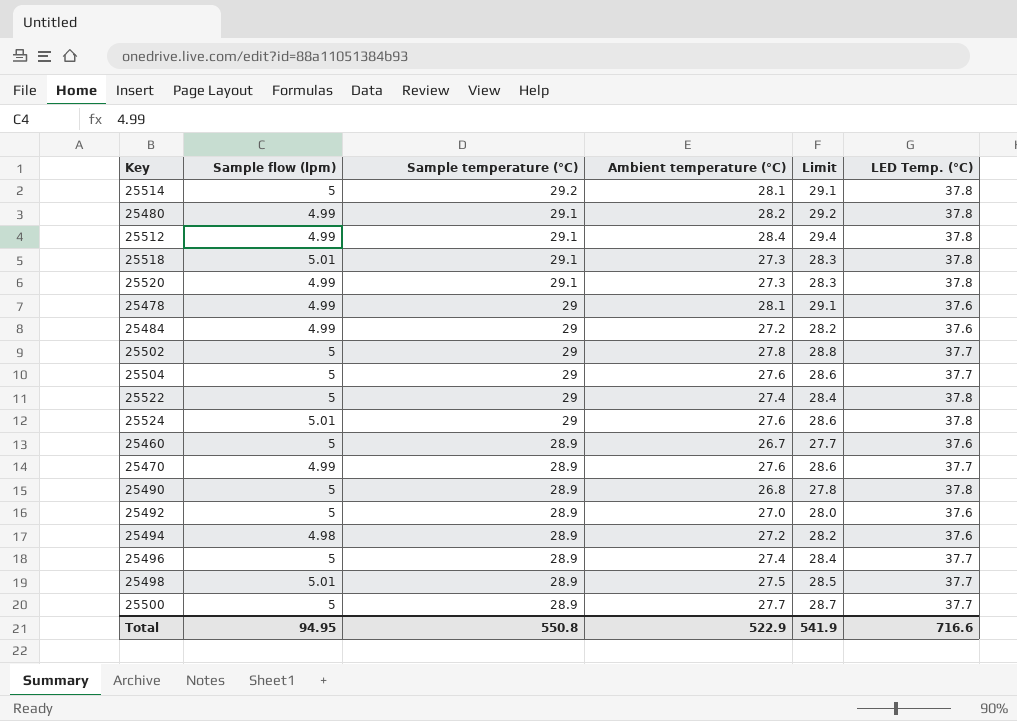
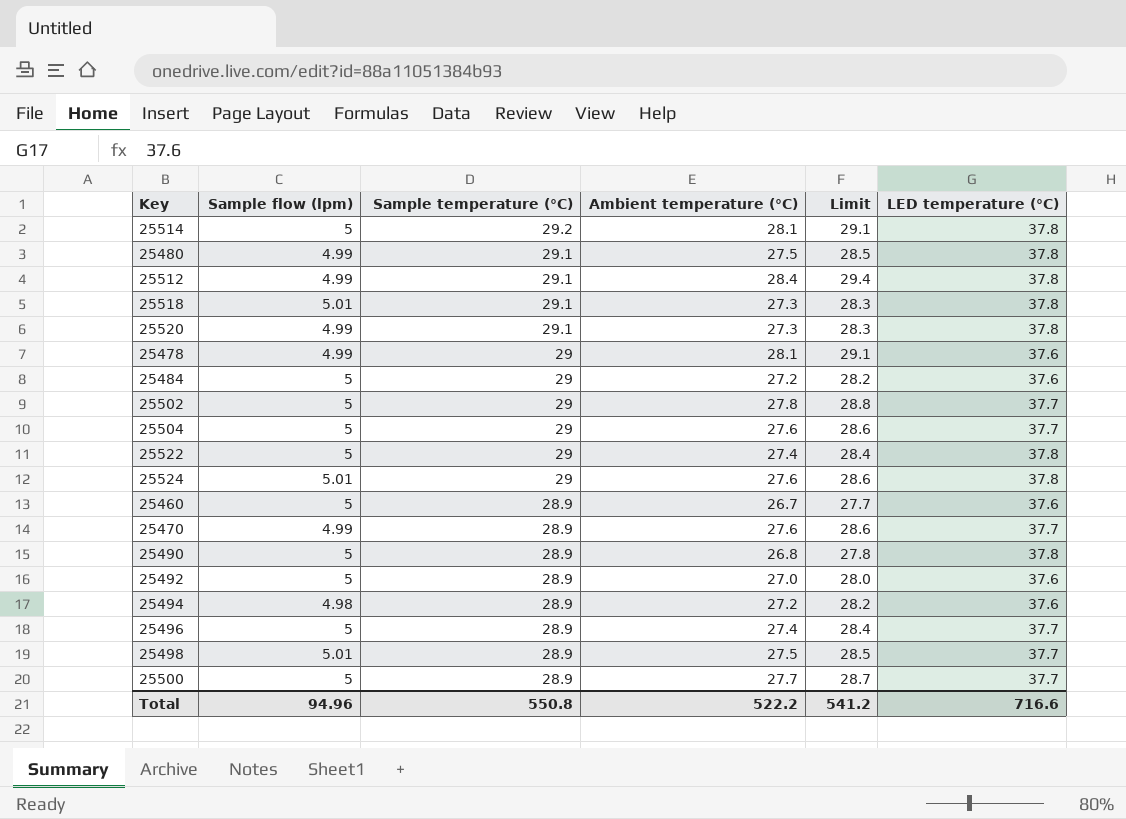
column name: LED Temp. (°C) -> LED temperature (°C)
25480 | Ambient temperature (°C): 28.2 -> 27.5
25480 | Limit: 29.2 -> 28.5
25484 | Sample flow (lpm): 4.99 -> 5
Total | Sample flow (lpm): 94.95 -> 94.96
Total | Ambient temperature (°C): 522.9 -> 522.2
Total | Limit: 541.9 -> 541.2

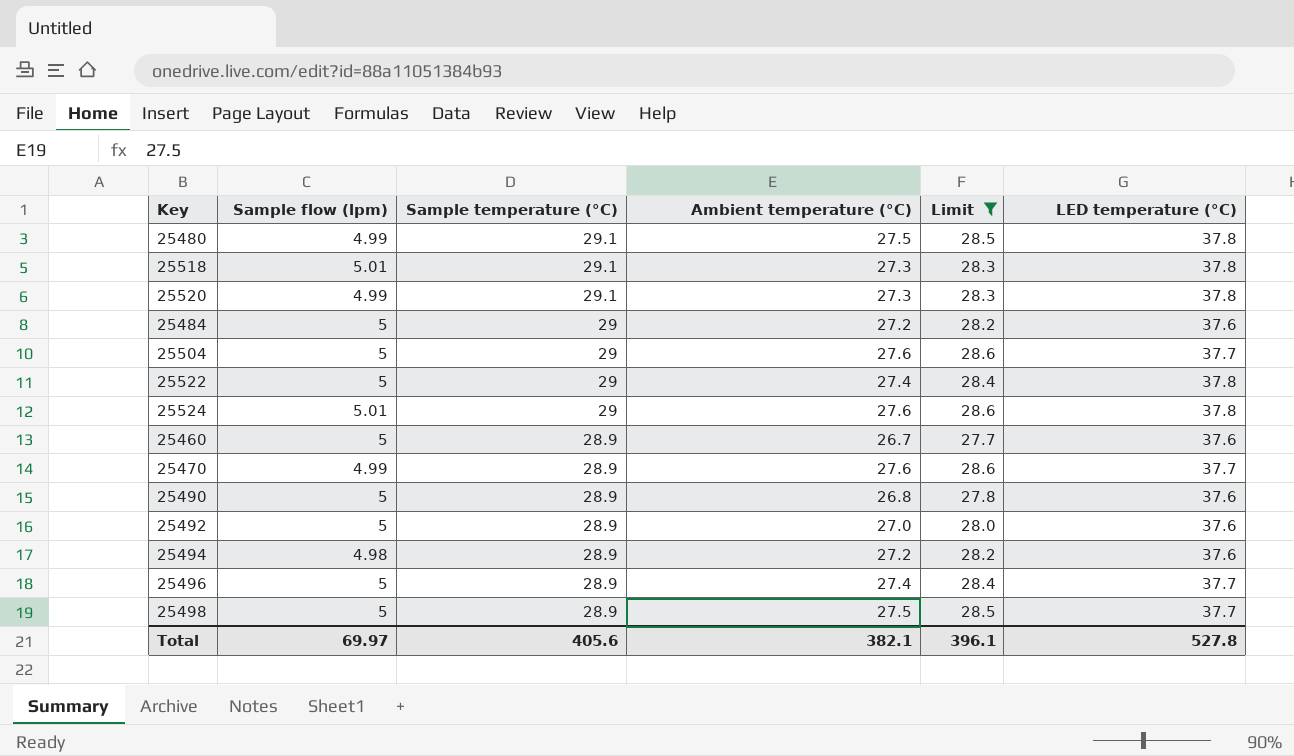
filter: none -> Limit <= 28.6
25490 | LED temperature (°C): 37.8 -> 37.6
25498 | Sample flow (lpm): 5.01 -> 5
Total | Sample flow (lpm): 94.96 -> 69.97
Total | Sample temperature (°C): 550.8 -> 405.6
Total | Ambient temperature (°C): 522.2 -> 382.1
Total | Limit: 541.2 -> 396.1
Total | LED temperature (°C): 716.6 -> 527.8

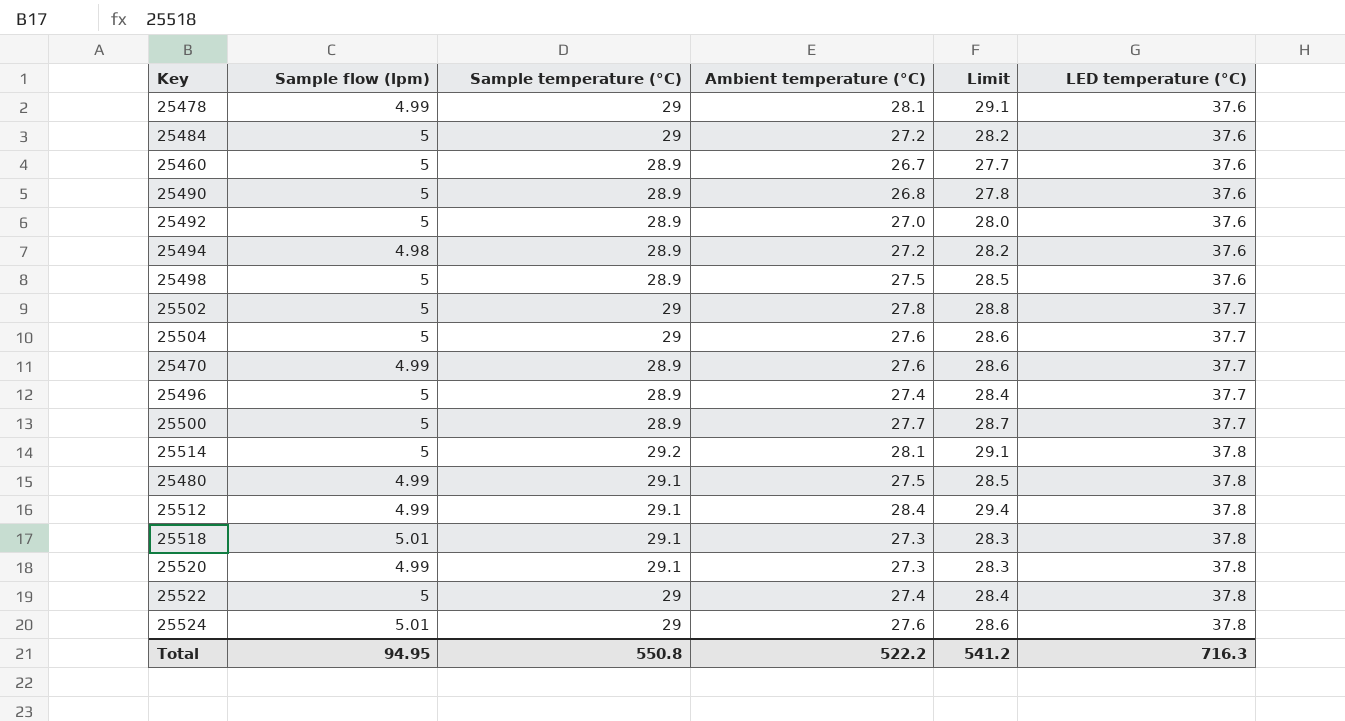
filter: Limit <= 28.6 -> none
row order: Sample temperature (°C) descending -> LED temperature (°C) ascending
25498 | LED temperature (°C): 37.7 -> 37.6
Total | Sample flow (lpm): 69.97 -> 94.95
Total | Sample temperature (°C): 405.6 -> 550.8
Total | Ambient temperature (°C): 382.1 -> 522.2
Total | Limit: 396.1 -> 541.2
Total | LED temperature (°C): 527.8 -> 716.3

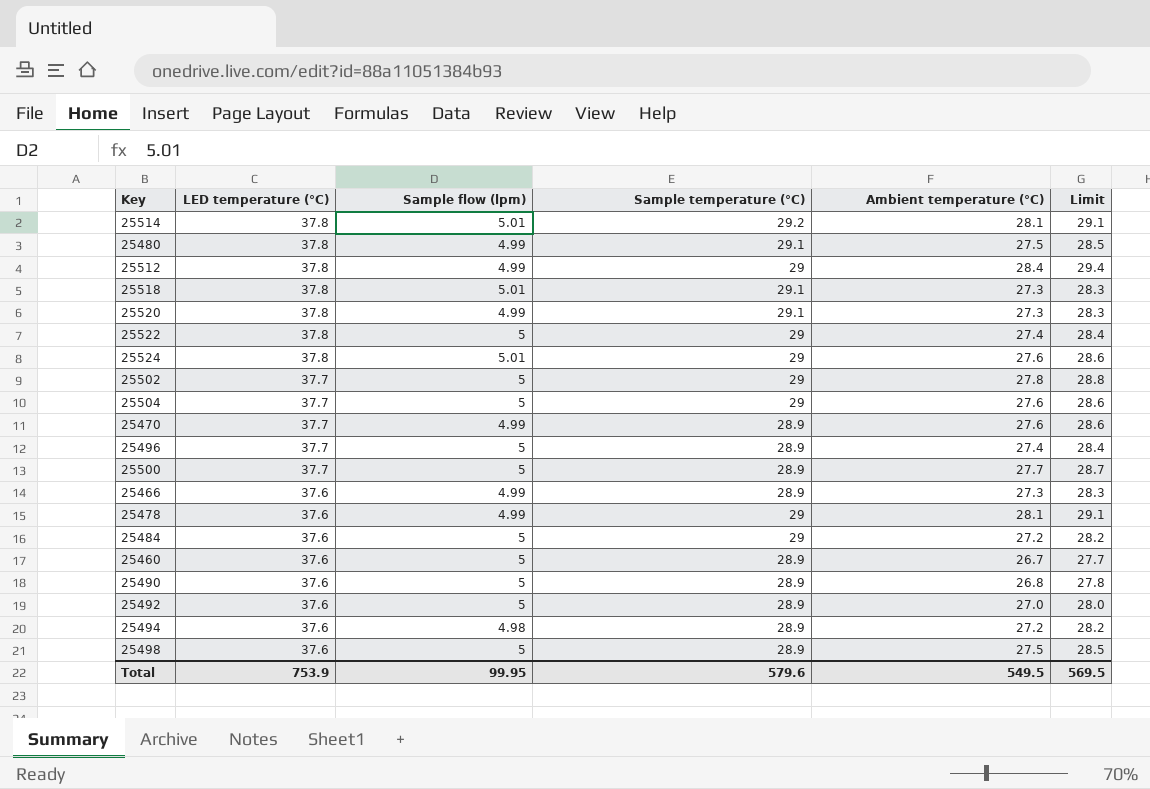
row order: LED temperature (°C) ascending -> LED temperature (°C) descending
column LED temperature (°C) | position: 6 -> 2
25514 | Sample flow (lpm): 5 -> 5.01
25512 | Sample temperature (°C): 29.1 -> 29
row 25466: none -> 37.6 | 4.99 | 28.9 | 27.3 | 28.3
Total | LED temperature (°C): 716.3 -> 753.9
Total | Sample flow (lpm): 94.95 -> 99.95
Total | Sample temperature (°C): 550.8 -> 579.6
Total | Ambient temperature (°C): 522.2 -> 549.5
Total | Limit: 541.2 -> 569.5

